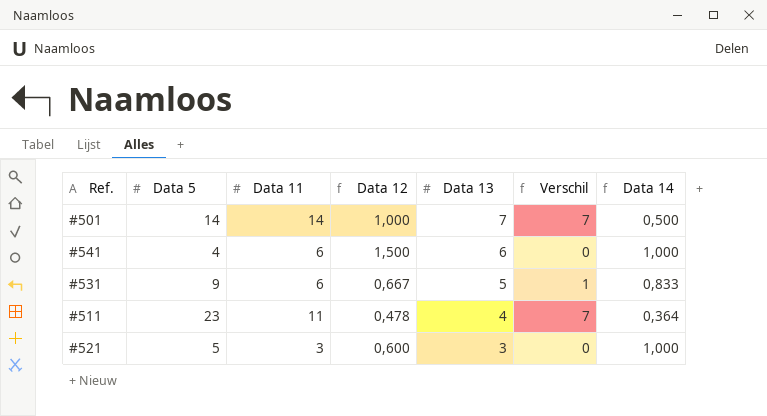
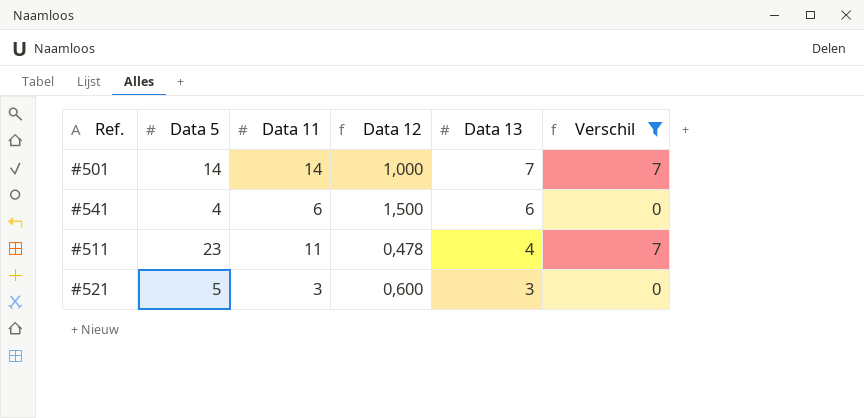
filter: none -> Verschil != 1
column Data 14 | formula: [Data 13] / [Data 11] -> none

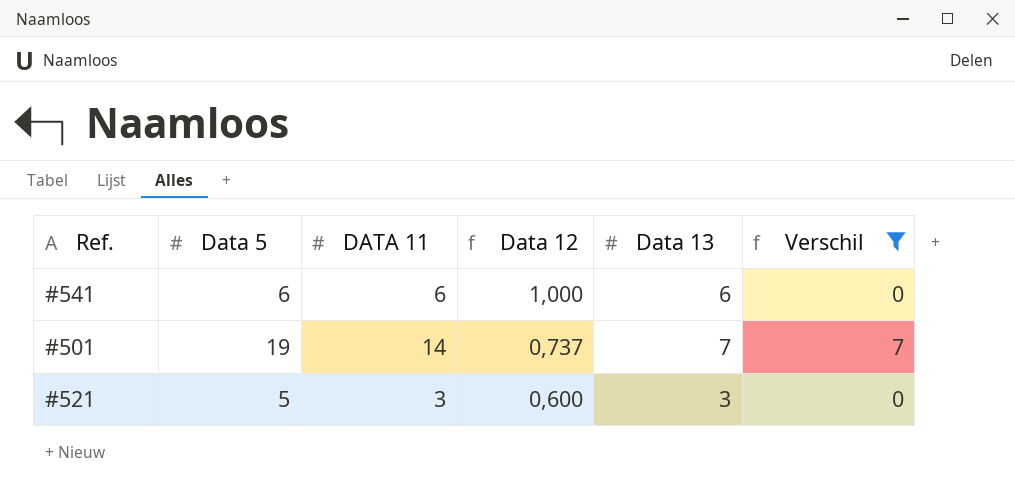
row order: Data 13 descending -> Data 12 descending
column name: Data 11 -> DATA 11
row #511: 23 | 11 | 0,478 | 4 | 7 -> none
#541 | Data 5: 4 -> 6
#541 | Data 12: 1,500 -> 1,000
#501 | Data 5: 14 -> 19
#501 | Data 12: 1,000 -> 0,737

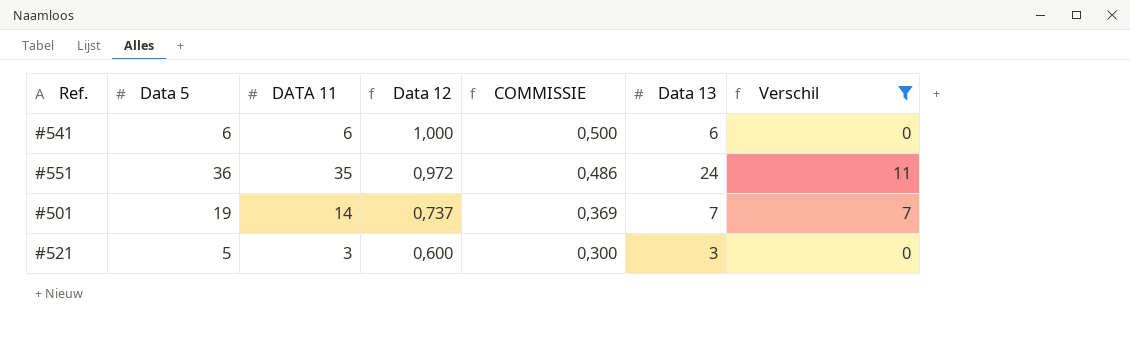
column COMMISSIE | formula: none -> [Data 12] * 0,5
row #551: none -> 36 | 35 | 0,972 | 0,486 | 24 | 11

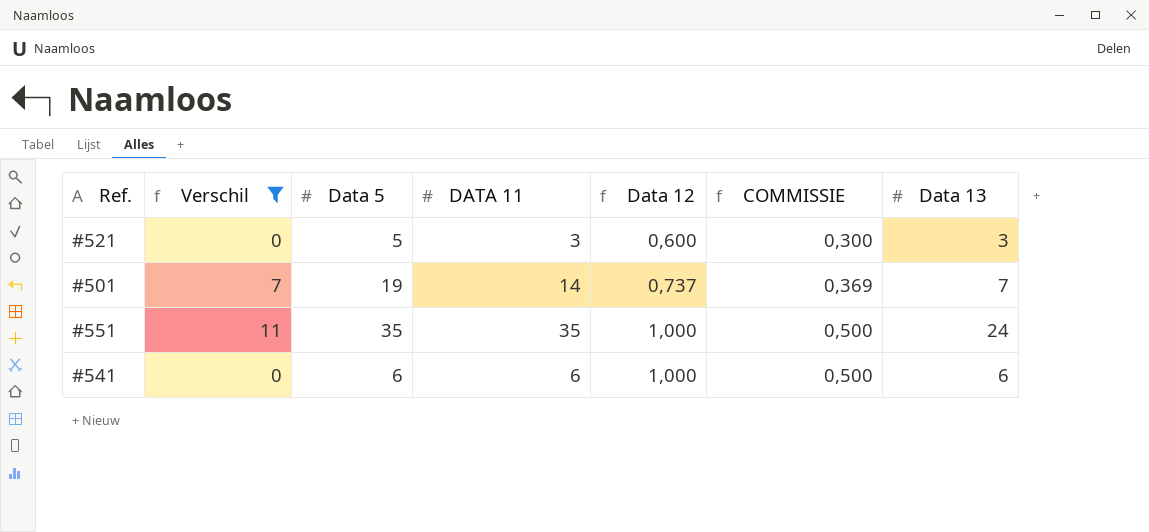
row order: Data 12 descending -> Data 12 ascending
column Verschil | position: 7 -> 2
#551 | Data 5: 36 -> 35
#551 | Data 12: 0,972 -> 1,000
#551 | COMMISSIE: 0,486 -> 0,500

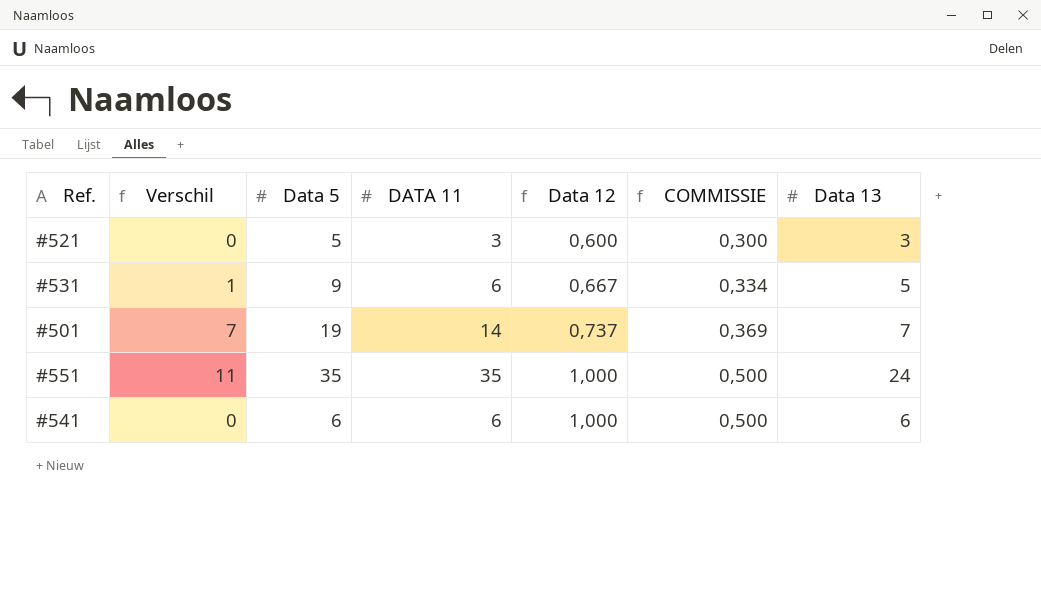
filter: Verschil != 1 -> none

